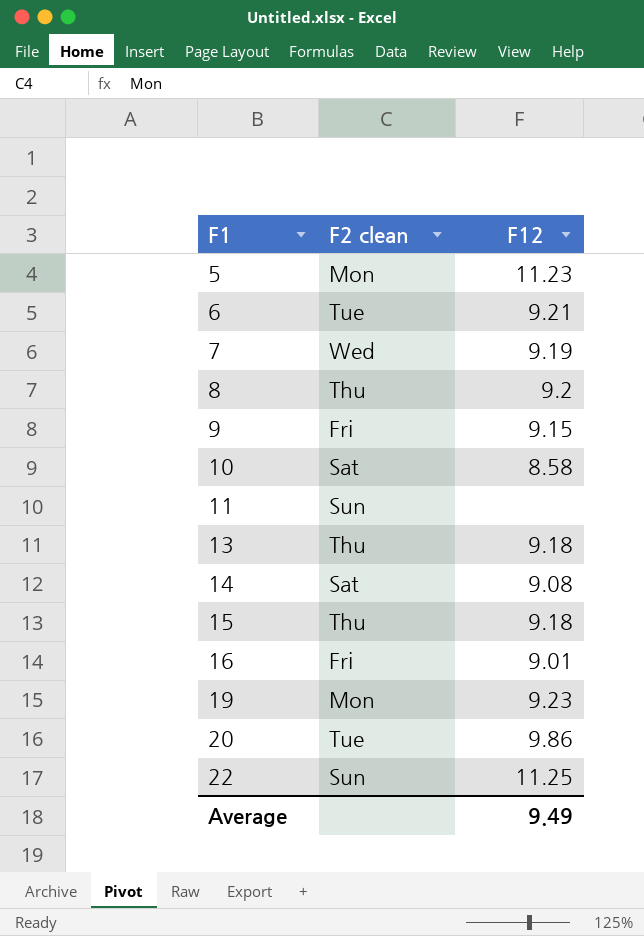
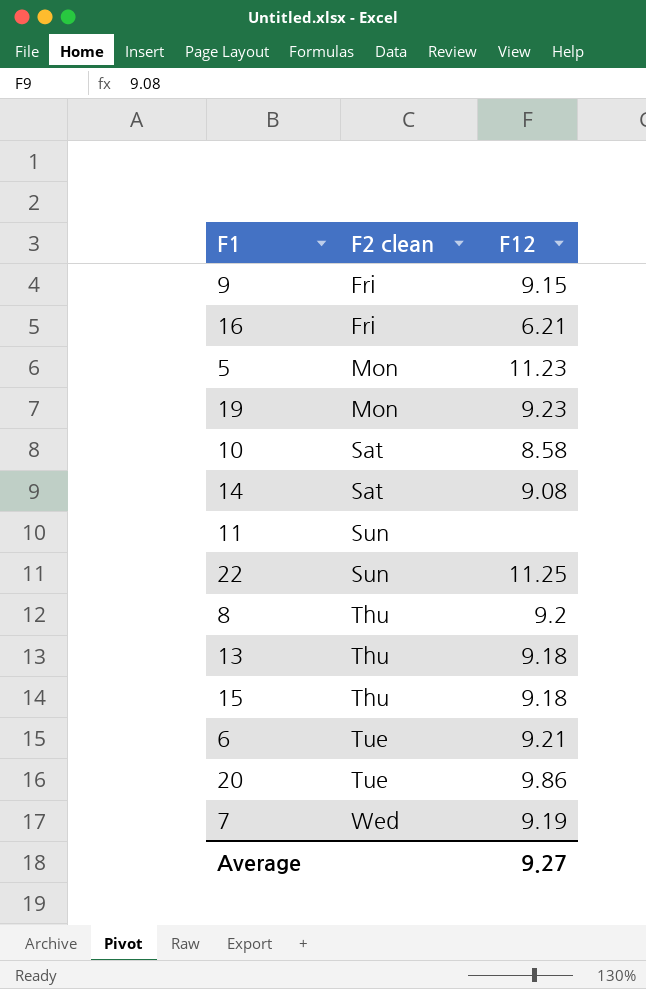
row order: F1 ascending -> F2 clean ascending
16 | F12: 9.01 -> 6.21
Average | F12: 9.49 -> 9.27

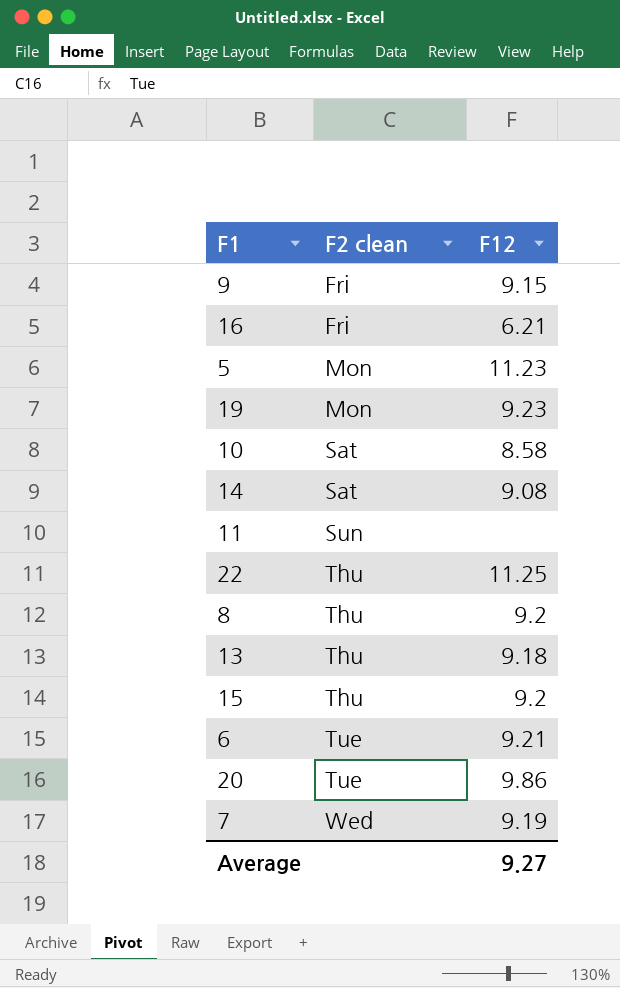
22 | F2 clean: Sun -> Thu
15 | F12: 9.18 -> 9.2

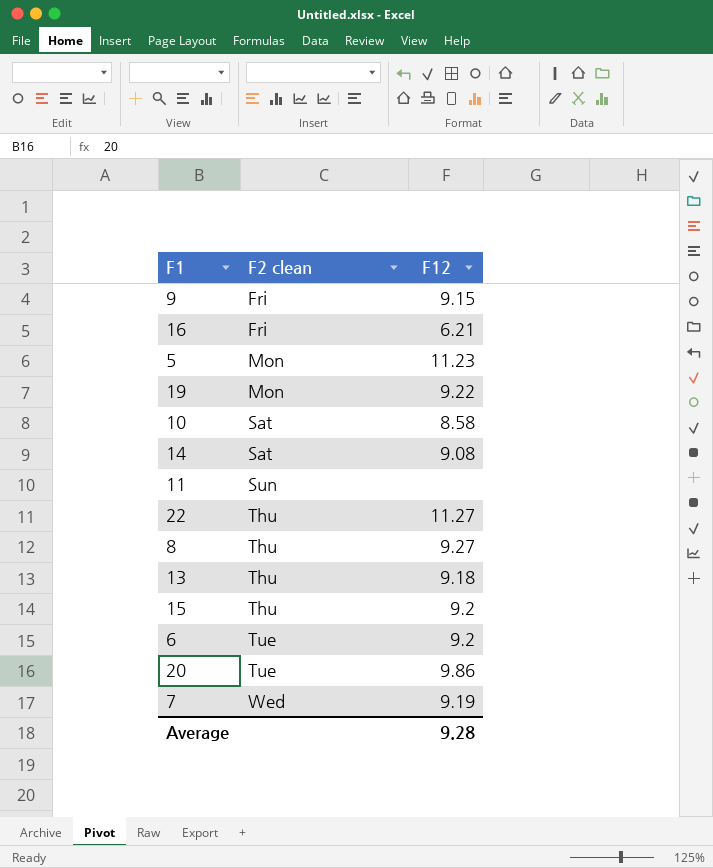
19 | F12: 9.23 -> 9.22
22 | F12: 11.25 -> 11.27
8 | F12: 9.2 -> 9.27
6 | F12: 9.21 -> 9.2
Average | F12: 9.27 -> 9.28

